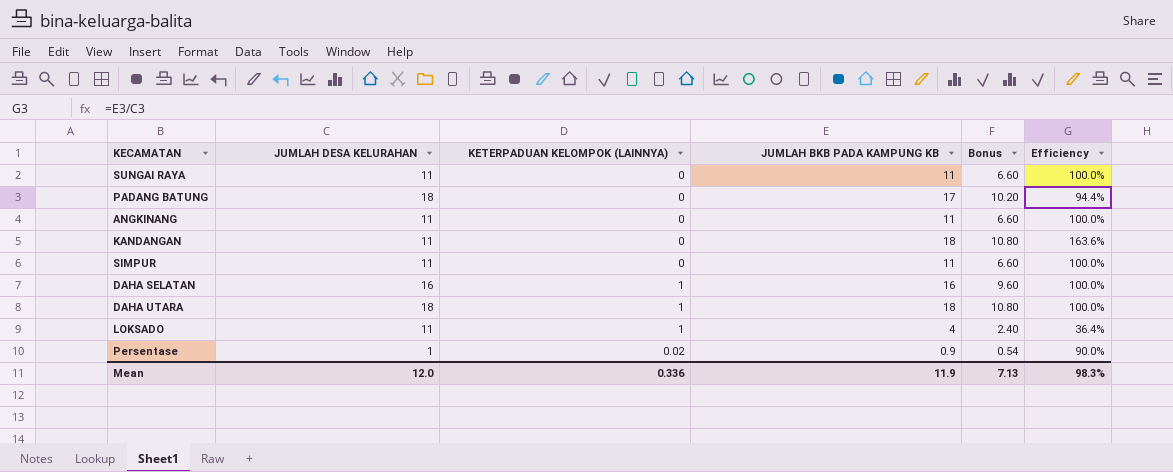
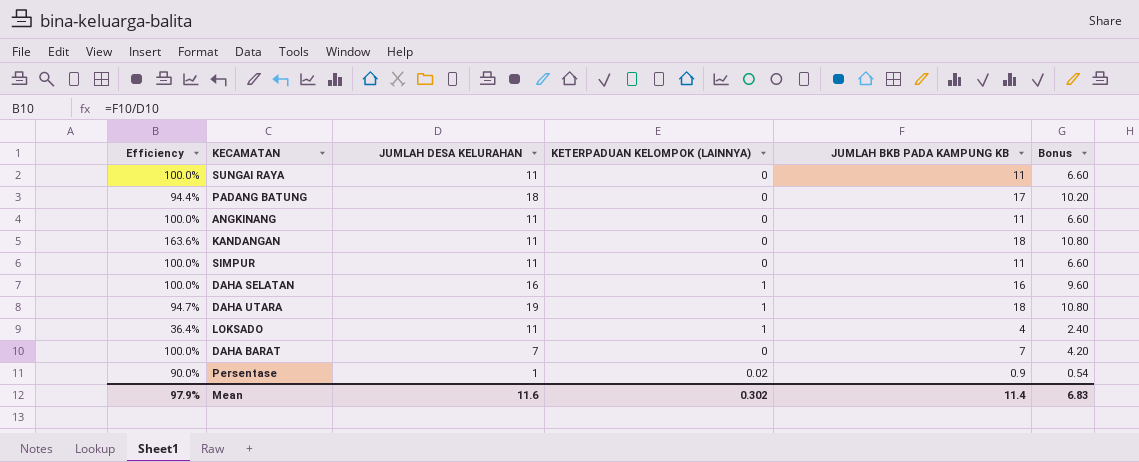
column Efficiency | position: 6 -> 1
DAHA UTARA | Efficiency: 100.0% -> 94.7%
DAHA UTARA | JUMLAH DESA KELURAHAN: 18 -> 19
row DAHA BARAT: none -> 100.0% | 7 | 0 | 7 | 4.20
Mean | Efficiency: 98.3% -> 97.9%
Mean | JUMLAH DESA KELURAHAN: 12.0 -> 11.6
Mean | KETERPADUAN KELOMPOK (LAINNYA): 0.336 -> 0.302
Mean | JUMLAH BKB PADA KAMPUNG KB: 11.9 -> 11.4
Mean | Bonus: 7.13 -> 6.83

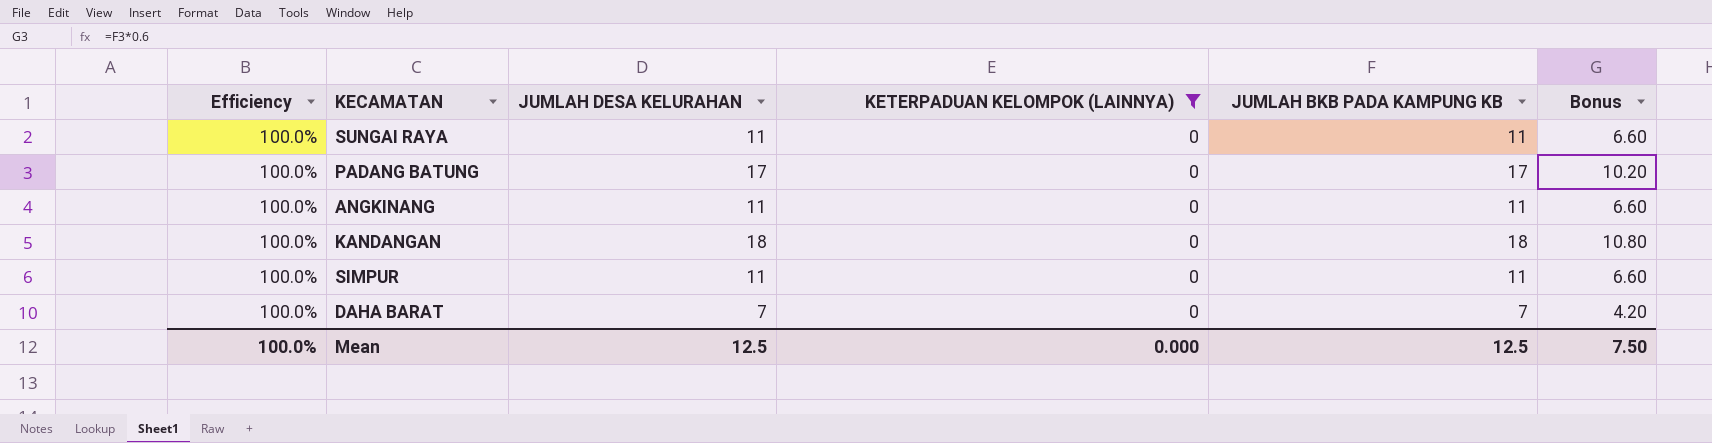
filter: none -> KETERPADUAN KELOMPOK (LAINNYA) = 0
PADANG BATUNG | Efficiency: 94.4% -> 100.0%
PADANG BATUNG | JUMLAH DESA KELURAHAN: 18 -> 17
KANDANGAN | Efficiency: 163.6% -> 100.0%
KANDANGAN | JUMLAH DESA KELURAHAN: 11 -> 18
Mean | Efficiency: 97.9% -> 100.0%
Mean | JUMLAH DESA KELURAHAN: 11.6 -> 12.5
Mean | KETERPADUAN KELOMPOK (LAINNYA): 0.302 -> 0.000
Mean | JUMLAH BKB PADA KAMPUNG KB: 11.4 -> 12.5
Mean | Bonus: 6.83 -> 7.50

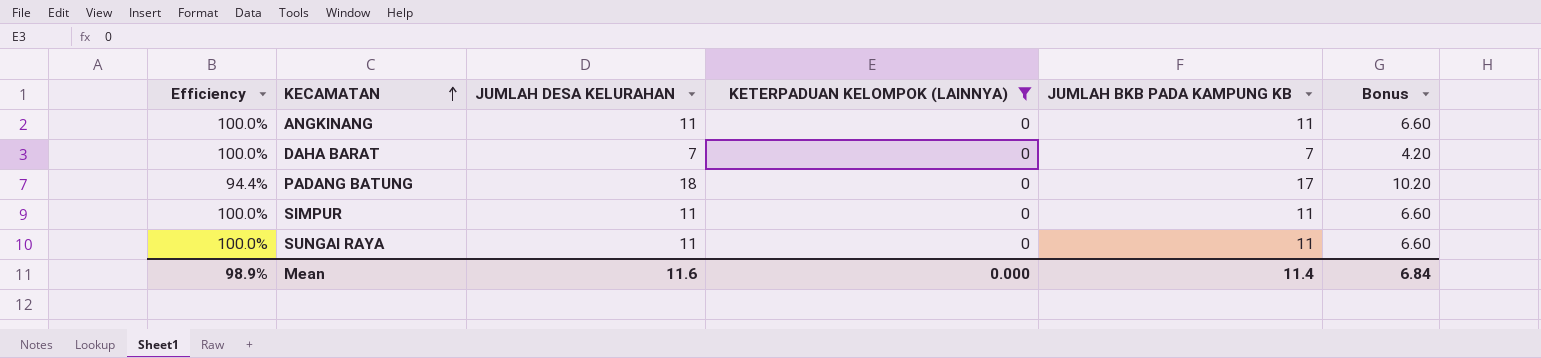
row order: none -> KECAMATAN ascending
row KANDANGAN: 100.0% | 18 | 0 | 18 | 10.80 -> none
PADANG BATUNG | Efficiency: 100.0% -> 94.4%
PADANG BATUNG | JUMLAH DESA KELURAHAN: 17 -> 18
Mean | Efficiency: 100.0% -> 98.9%
Mean | JUMLAH DESA KELURAHAN: 12.5 -> 11.6
Mean | JUMLAH BKB PADA KAMPUNG KB: 12.5 -> 11.4
Mean | Bonus: 7.50 -> 6.84

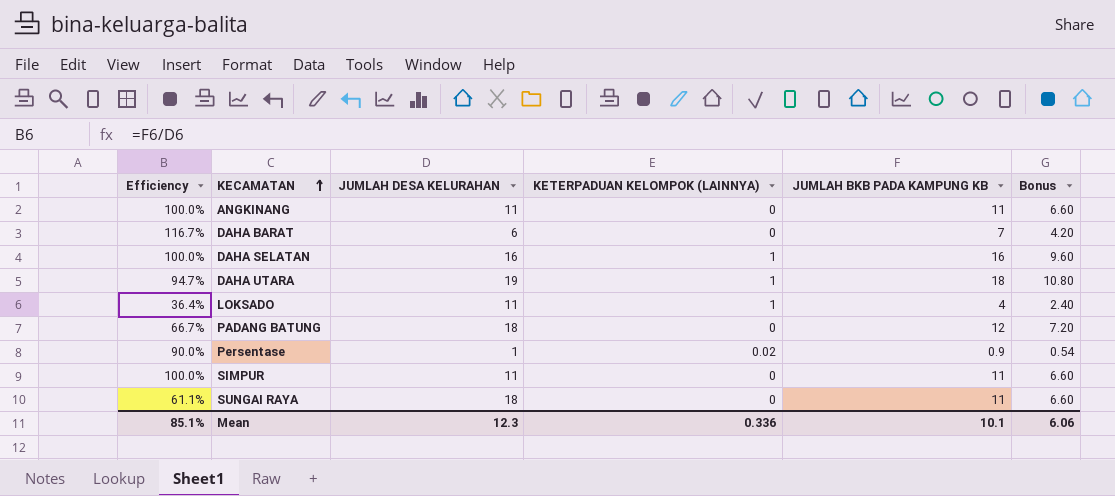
filter: KETERPADUAN KELOMPOK (LAINNYA) = 0 -> none
DAHA BARAT | Efficiency: 100.0% -> 116.7%
DAHA BARAT | JUMLAH DESA KELURAHAN: 7 -> 6
PADANG BATUNG | Efficiency: 94.4% -> 66.7%
PADANG BATUNG | JUMLAH BKB PADA KAMPUNG KB: 17 -> 12
PADANG BATUNG | Bonus: 10.20 -> 7.20
SUNGAI RAYA | Efficiency: 100.0% -> 61.1%
SUNGAI RAYA | JUMLAH DESA KELURAHAN: 11 -> 18
Mean | Efficiency: 98.9% -> 85.1%
Mean | JUMLAH DESA KELURAHAN: 11.6 -> 12.3
Mean | KETERPADUAN KELOMPOK (LAINNYA): 0.000 -> 0.336
Mean | JUMLAH BKB PADA KAMPUNG KB: 11.4 -> 10.1
Mean | Bonus: 6.84 -> 6.06

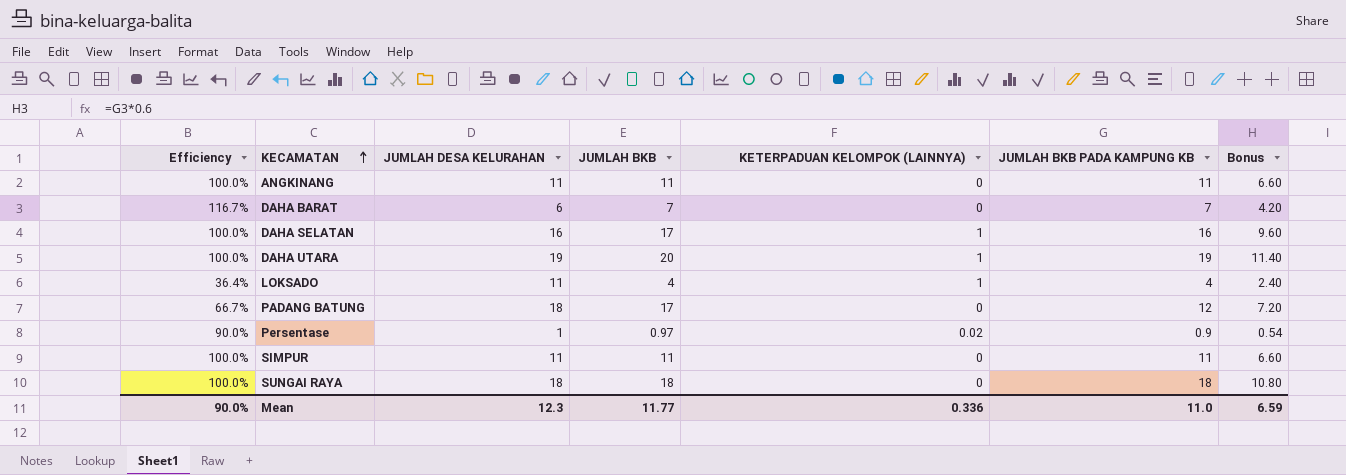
column JUMLAH BKB | position: none -> 4
DAHA UTARA | Efficiency: 94.7% -> 100.0%
DAHA UTARA | JUMLAH BKB PADA KAMPUNG KB: 18 -> 19
DAHA UTARA | Bonus: 10.80 -> 11.40
SUNGAI RAYA | Efficiency: 61.1% -> 100.0%
SUNGAI RAYA | JUMLAH BKB PADA KAMPUNG KB: 11 -> 18
SUNGAI RAYA | Bonus: 6.60 -> 10.80
Mean | Efficiency: 85.1% -> 90.0%
Mean | JUMLAH BKB PADA KAMPUNG KB: 10.1 -> 11.0
Mean | Bonus: 6.06 -> 6.59

